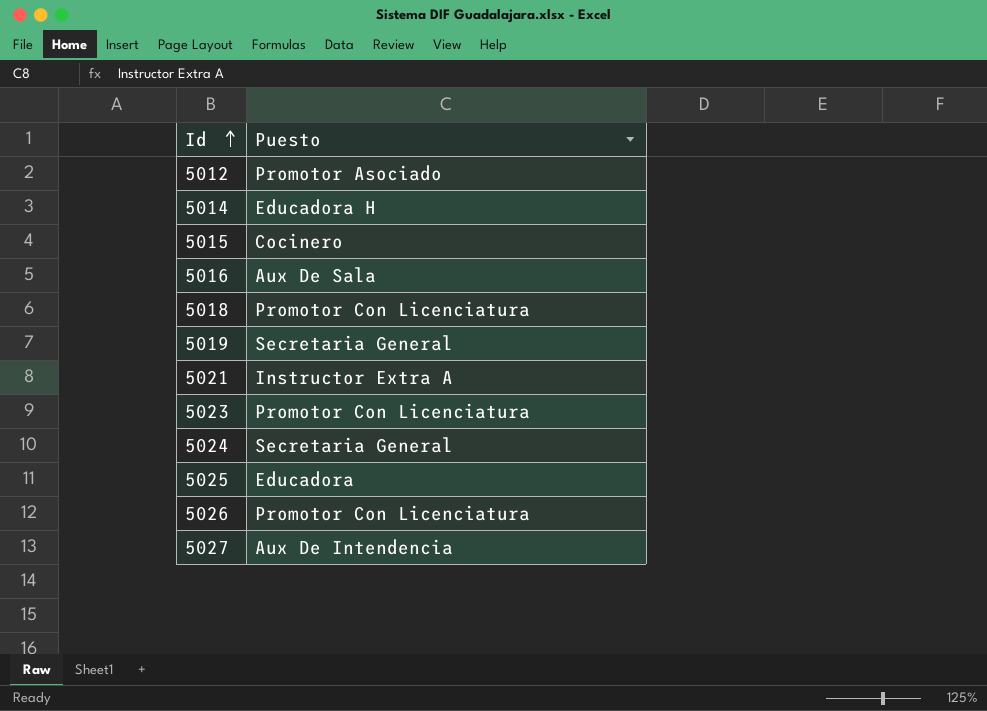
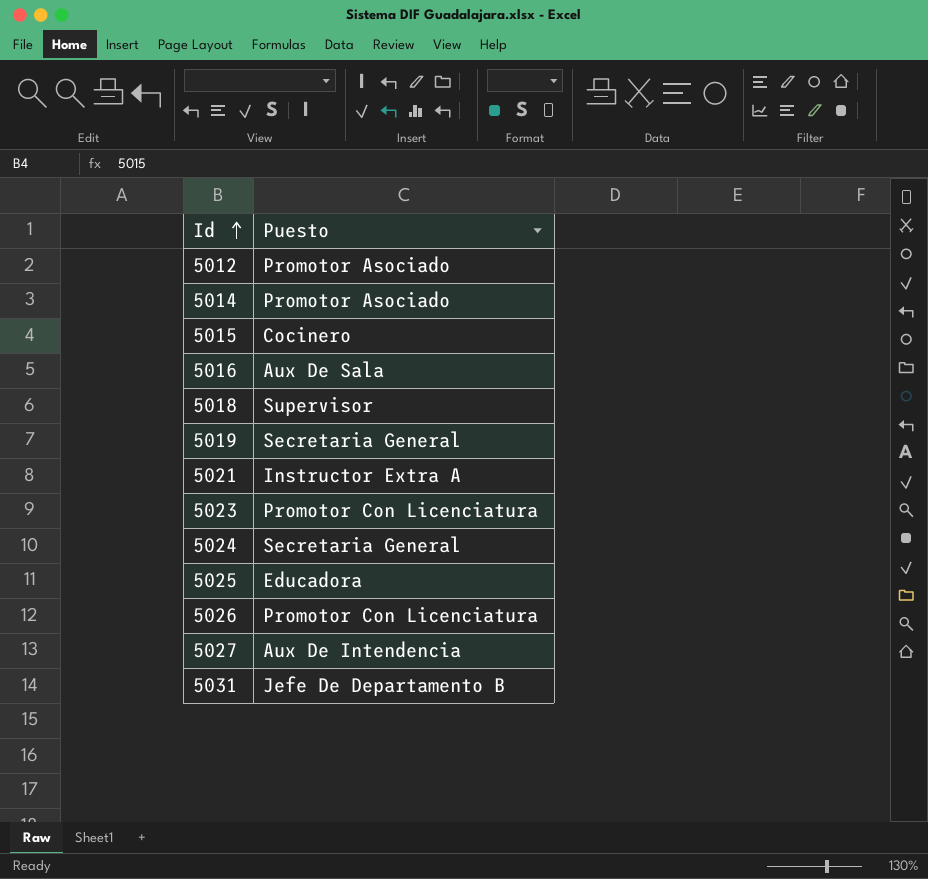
5014 | Puesto: Educadora H -> Promotor Asociado
5018 | Puesto: Promotor Con Licenciatura -> Supervisor
row 5031: none -> Jefe De Departamento B

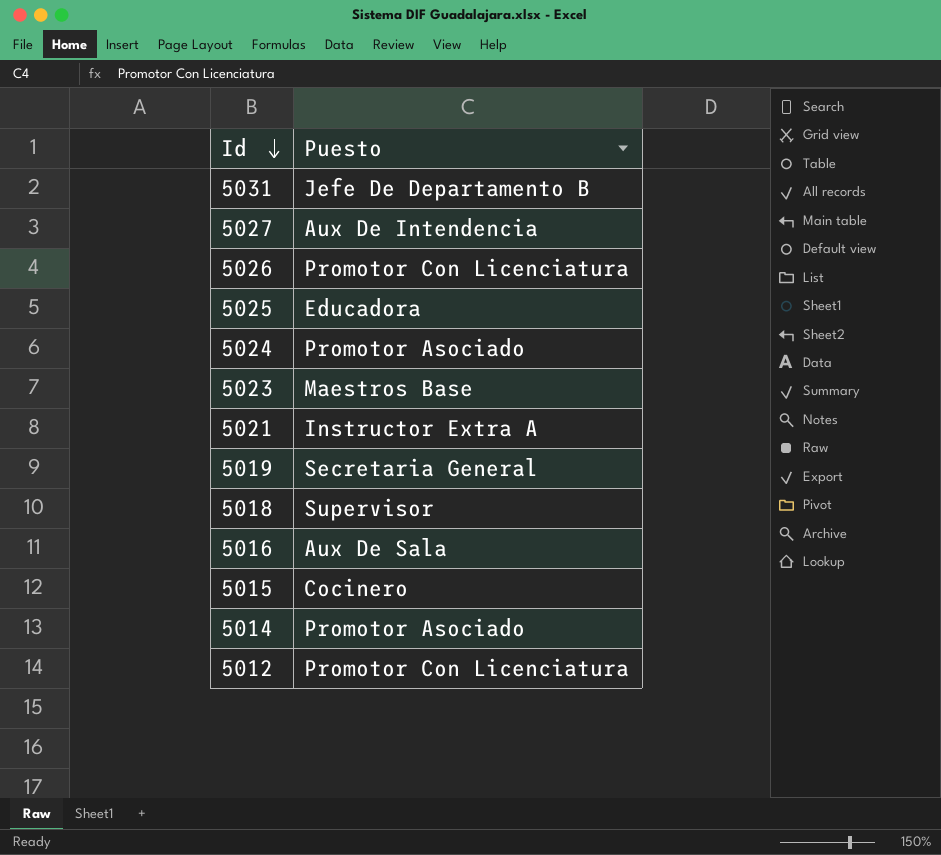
row order: Id ascending -> Id descending
5024 | Puesto: Secretaria General -> Promotor Asociado
5023 | Puesto: Promotor Con Licenciatura -> Maestros Base
5012 | Puesto: Promotor Asociado -> Promotor Con Licenciatura

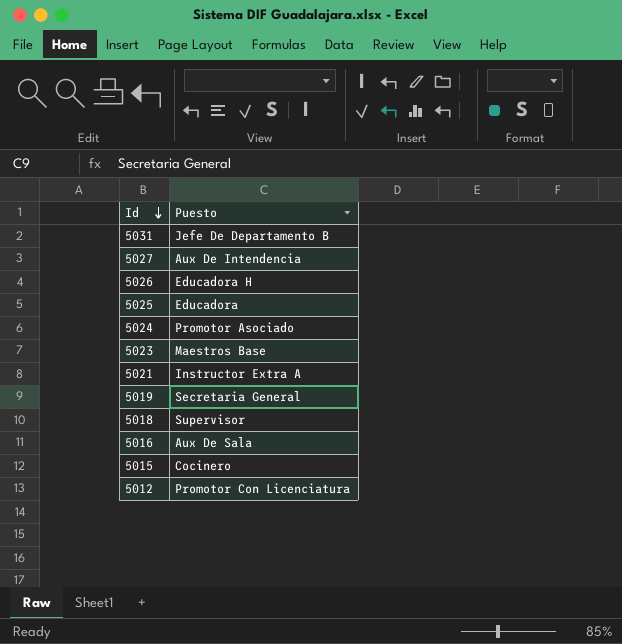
row 5014: Promotor Asociado -> none
5026 | Puesto: Promotor Con Licenciatura -> Educadora H

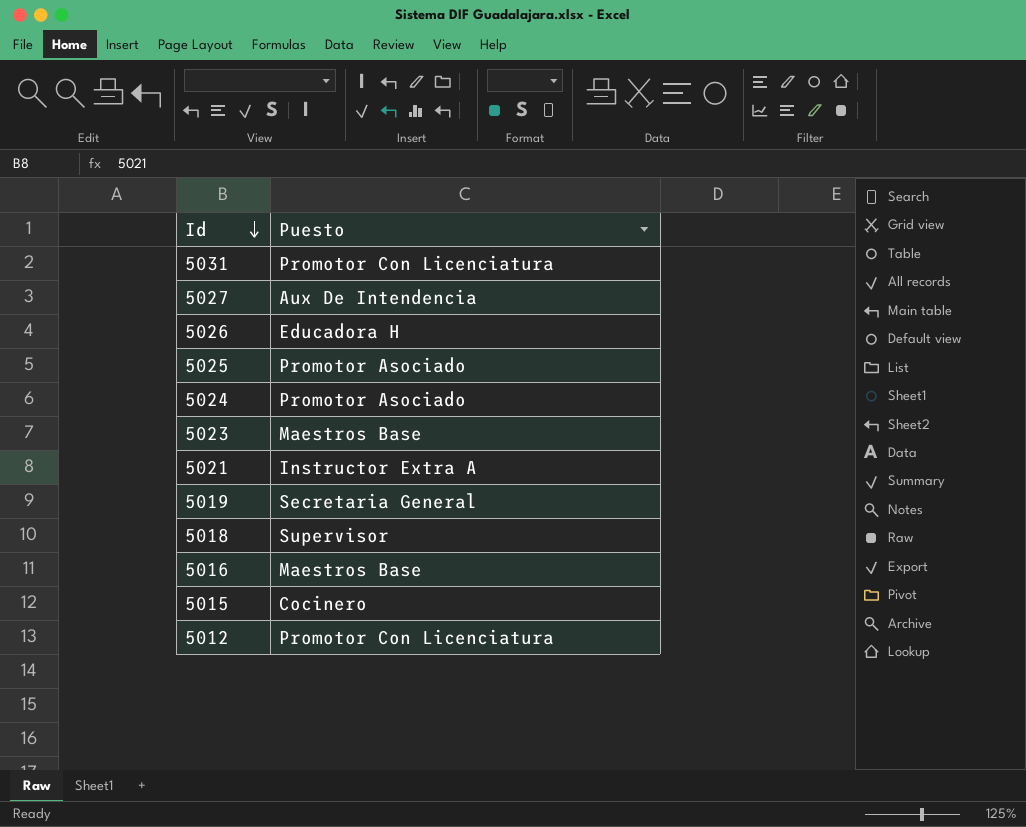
5031 | Puesto: Jefe De Departamento B -> Promotor Con Licenciatura
5025 | Puesto: Educadora -> Promotor Asociado
5016 | Puesto: Aux De Sala -> Maestros Base

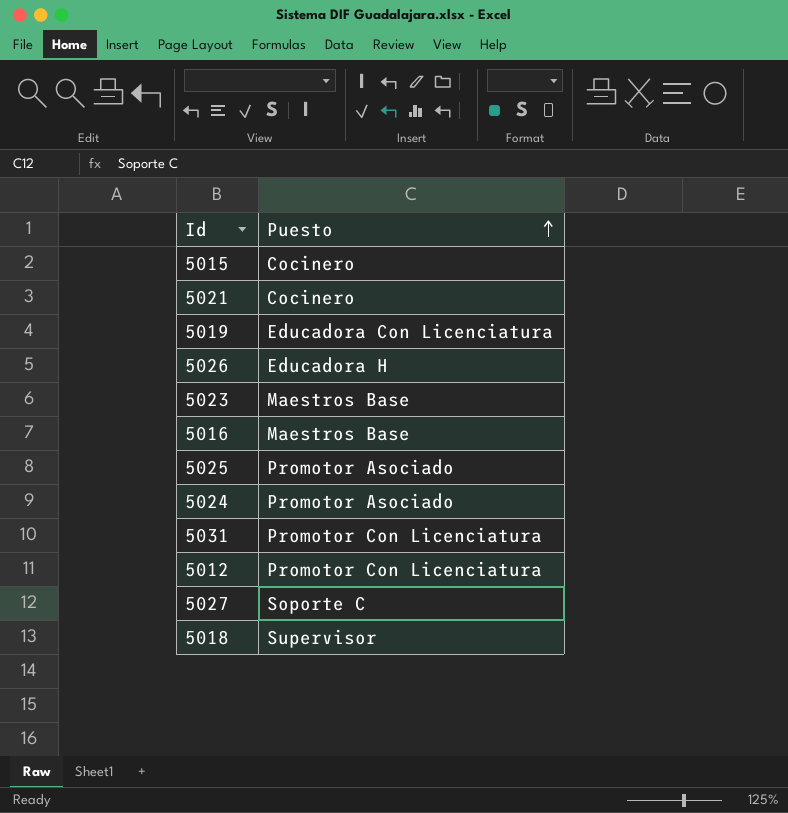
row order: Id descending -> Puesto ascending
5021 | Puesto: Instructor Extra A -> Cocinero
5019 | Puesto: Secretaria General -> Educadora Con Licenciatura
5027 | Puesto: Aux De Intendencia -> Soporte C

